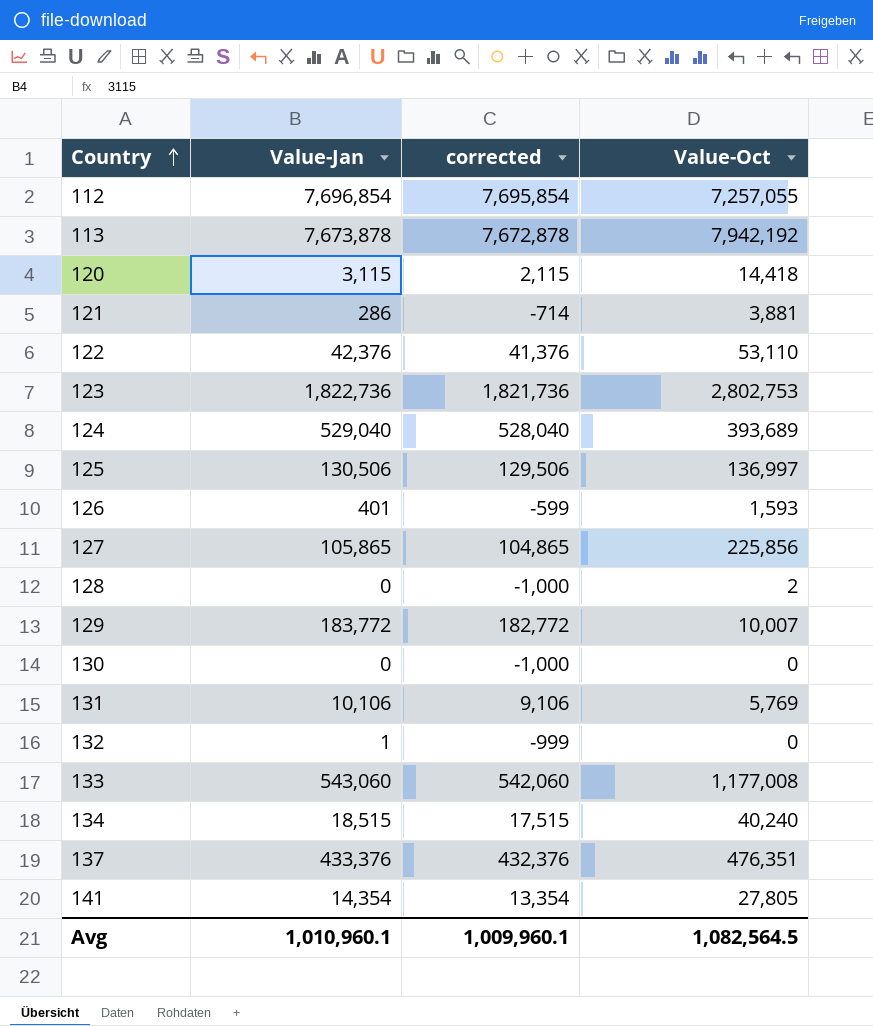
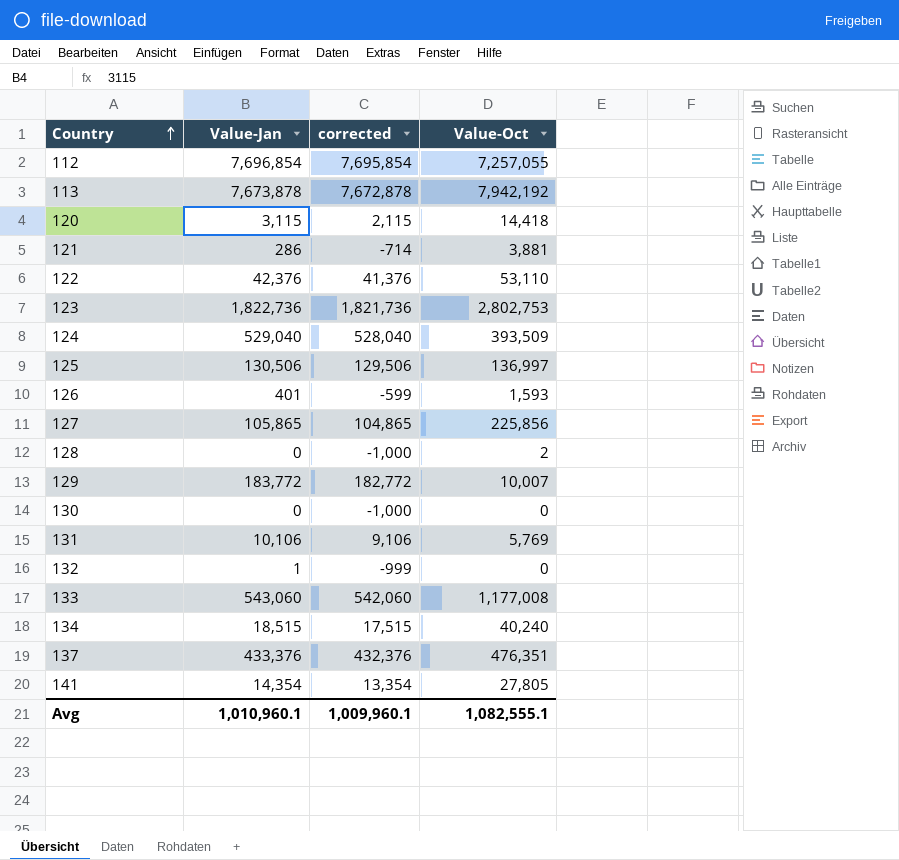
124 | Value-Oct: 393,689 -> 393,509
Avg | Value-Oct: 1,082,564.5 -> 1,082,555.1

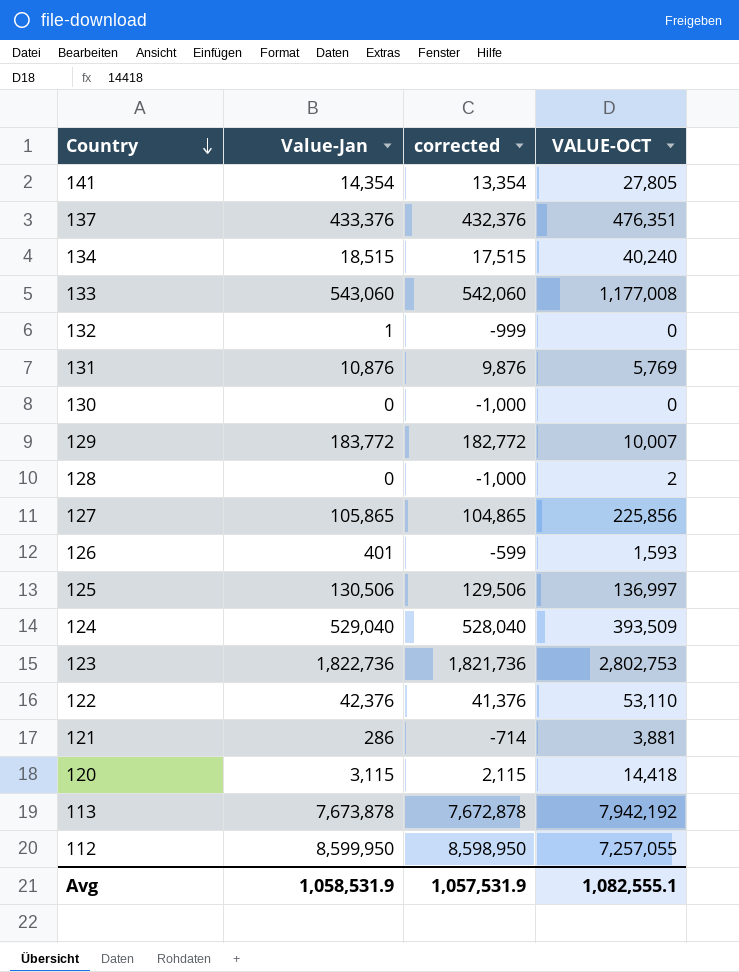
row order: Country ascending -> Country descending
column name: Value-Oct -> VALUE-OCT
131 | Value-Jan: 10,106 -> 10,876
131 | corrected: 9,106 -> 9,876
112 | Value-Jan: 7,696,854 -> 8,599,950
112 | corrected: 7,695,854 -> 8,598,950
Avg | Value-Jan: 1,010,960.1 -> 1,058,531.9
Avg | corrected: 1,009,960.1 -> 1,057,531.9

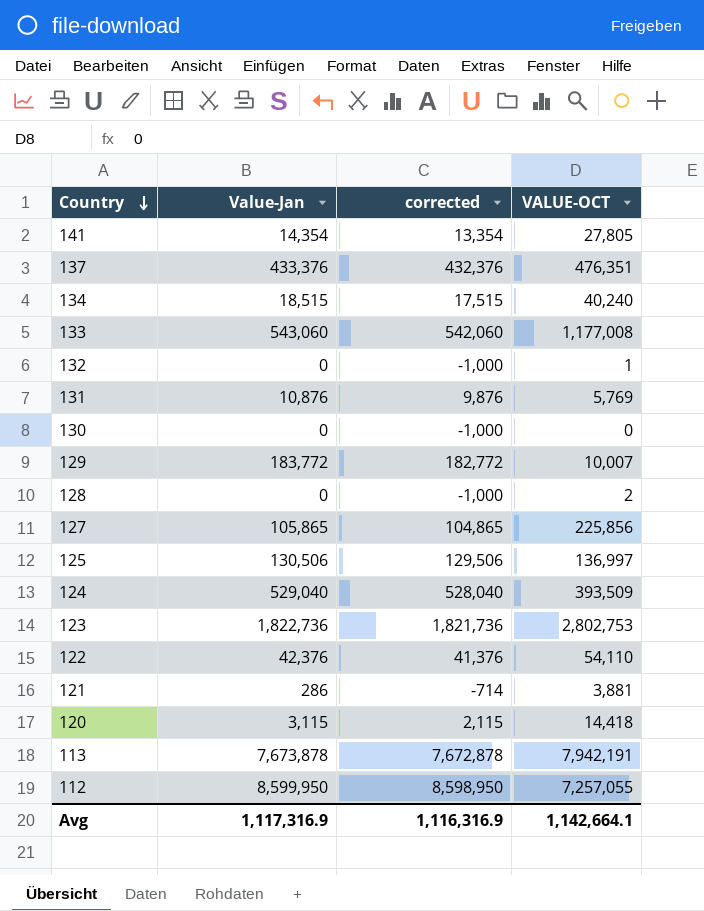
row 126: 401 | -599 | 1,593 -> none
132 | Value-Jan: 1 -> 0
132 | corrected: -999 -> -1,000
132 | VALUE-OCT: 0 -> 1
122 | VALUE-OCT: 53,110 -> 54,110
113 | VALUE-OCT: 7,942,192 -> 7,942,191
Avg | Value-Jan: 1,058,531.9 -> 1,117,316.9
Avg | corrected: 1,057,531.9 -> 1,116,316.9
Avg | VALUE-OCT: 1,082,555.1 -> 1,142,664.1

